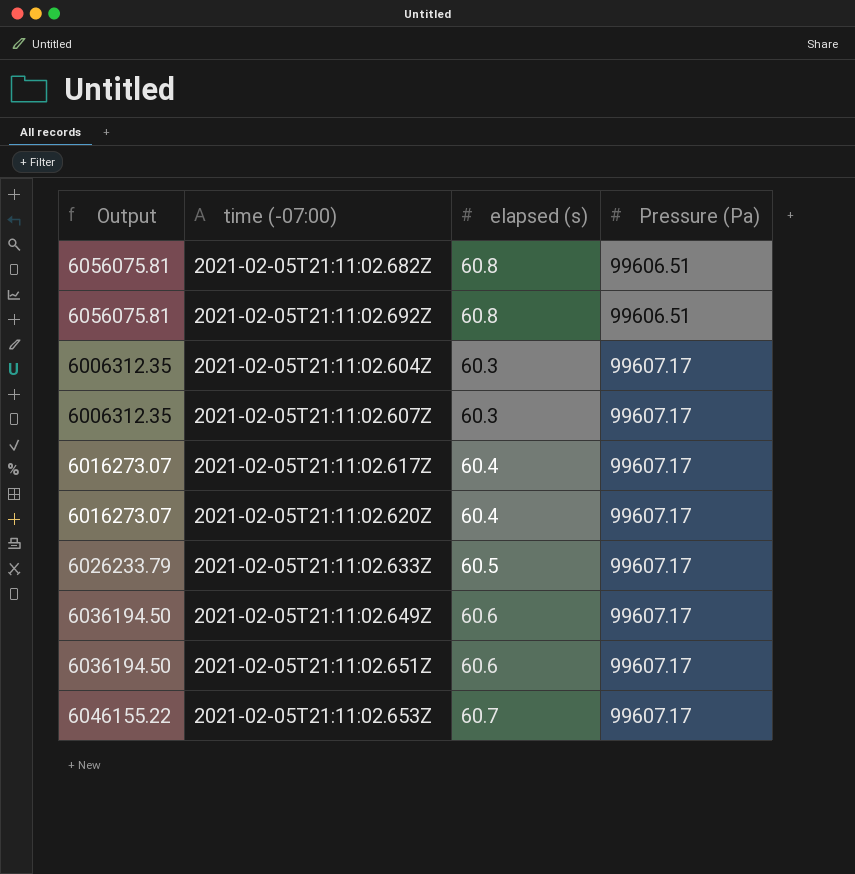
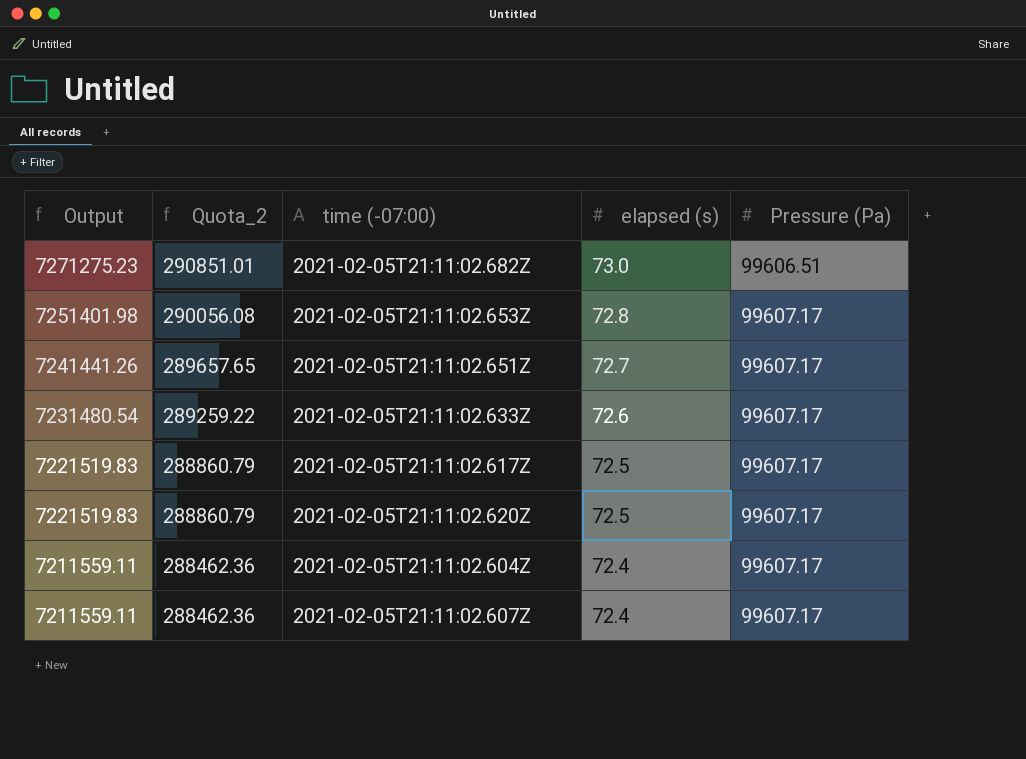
row order: Pressure (Pa) ascending -> Output descending
column Quota_2 | formula: none -> [Output] * 0.04
row 2021-02-05T21:11:02.692Z: 6056075.81 | 60.8 | 99606.51 -> none
row 2021-02-05T21:11:02.649Z: 6036194.50 | 60.6 | 99607.17 -> none
2021-02-05T21:11:02.682Z | Output: 6056075.81 -> 7271275.23
2021-02-05T21:11:02.682Z | elapsed (s): 60.8 -> 73.0
2021-02-05T21:11:02.653Z | Output: 6046155.22 -> 7251401.98
2021-02-05T21:11:02.653Z | elapsed (s): 60.7 -> 72.8
2021-02-05T21:11:02.651Z | Output: 6036194.50 -> 7241441.26
2021-02-05T21:11:02.651Z | elapsed (s): 60.6 -> 72.7
2021-02-05T21:11:02.633Z | Output: 6026233.79 -> 7231480.54
2021-02-05T21:11:02.633Z | elapsed (s): 60.5 -> 72.6
2021-02-05T21:11:02.617Z | Output: 6016273.07 -> 7221519.83
2021-02-05T21:11:02.617Z | elapsed (s): 60.4 -> 72.5
2021-02-05T21:11:02.620Z | Output: 6016273.07 -> 7221519.83
2021-02-05T21:11:02.620Z | elapsed (s): 60.4 -> 72.5
2021-02-05T21:11:02.604Z | Output: 6006312.35 -> 7211559.11
2021-02-05T21:11:02.604Z | elapsed (s): 60.3 -> 72.4
2021-02-05T21:11:02.607Z | Output: 6006312.35 -> 7211559.11
2021-02-05T21:11:02.607Z | elapsed (s): 60.3 -> 72.4

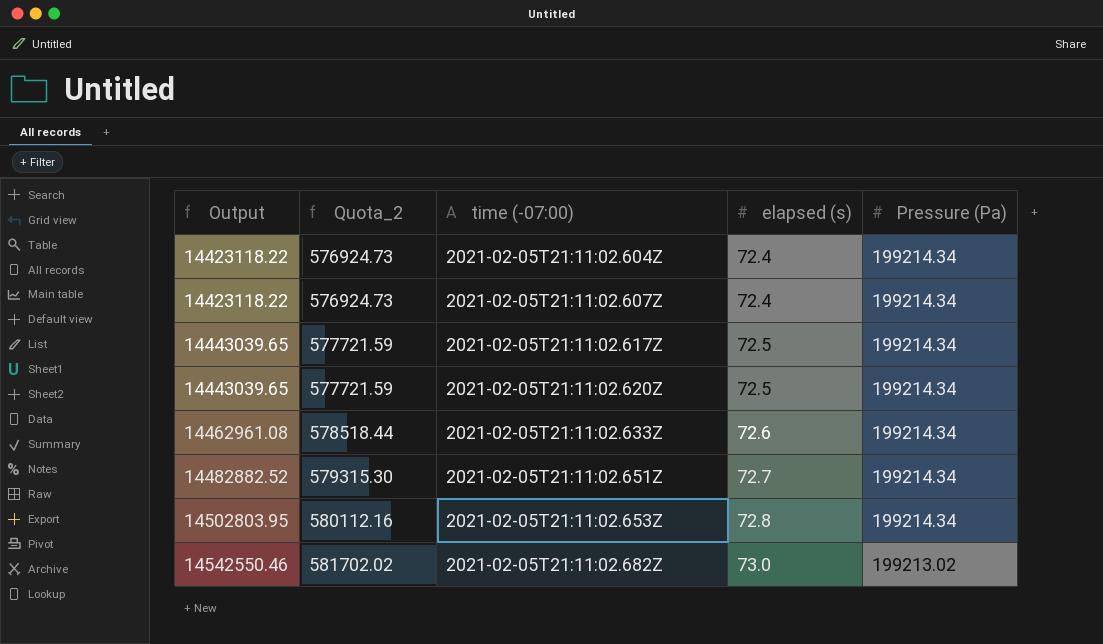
row order: Output descending -> Output ascending
2021-02-05T21:11:02.604Z | Output: 7211559.11 -> 14423118.22
2021-02-05T21:11:02.604Z | Quota_2: 288462.36 -> 576924.73
2021-02-05T21:11:02.604Z | Pressure (Pa): 99607.17 -> 199214.34
2021-02-05T21:11:02.607Z | Output: 7211559.11 -> 14423118.22
2021-02-05T21:11:02.607Z | Quota_2: 288462.36 -> 576924.73
2021-02-05T21:11:02.607Z | Pressure (Pa): 99607.17 -> 199214.34
2021-02-05T21:11:02.617Z | Output: 7221519.83 -> 14443039.65
2021-02-05T21:11:02.617Z | Quota_2: 288860.79 -> 577721.59
2021-02-05T21:11:02.617Z | Pressure (Pa): 99607.17 -> 199214.34
2021-02-05T21:11:02.620Z | Output: 7221519.83 -> 14443039.65
2021-02-05T21:11:02.620Z | Quota_2: 288860.79 -> 577721.59
2021-02-05T21:11:02.620Z | Pressure (Pa): 99607.17 -> 199214.34
2021-02-05T21:11:02.633Z | Output: 7231480.54 -> 14462961.08
2021-02-05T21:11:02.633Z | Quota_2: 289259.22 -> 578518.44
2021-02-05T21:11:02.633Z | Pressure (Pa): 99607.17 -> 199214.34
2021-02-05T21:11:02.651Z | Output: 7241441.26 -> 14482882.52
2021-02-05T21:11:02.651Z | Quota_2: 289657.65 -> 579315.30
2021-02-05T21:11:02.651Z | Pressure (Pa): 99607.17 -> 199214.34
2021-02-05T21:11:02.653Z | Output: 7251401.98 -> 14502803.95
2021-02-05T21:11:02.653Z | Quota_2: 290056.08 -> 580112.16
2021-02-05T21:11:02.653Z | Pressure (Pa): 99607.17 -> 199214.34
2021-02-05T21:11:02.682Z | Output: 7271275.23 -> 14542550.46
2021-02-05T21:11:02.682Z | Quota_2: 290851.01 -> 581702.02
2021-02-05T21:11:02.682Z | Pressure (Pa): 99606.51 -> 199213.02

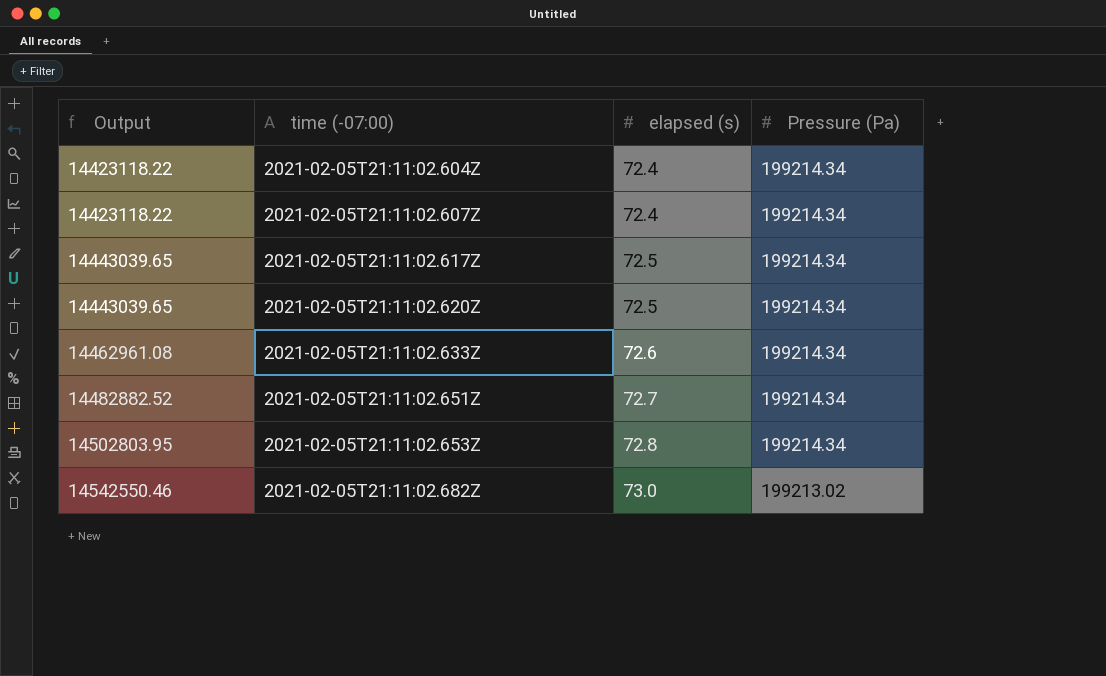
column Quota_2 | formula: [Output] * 0.04 -> none

